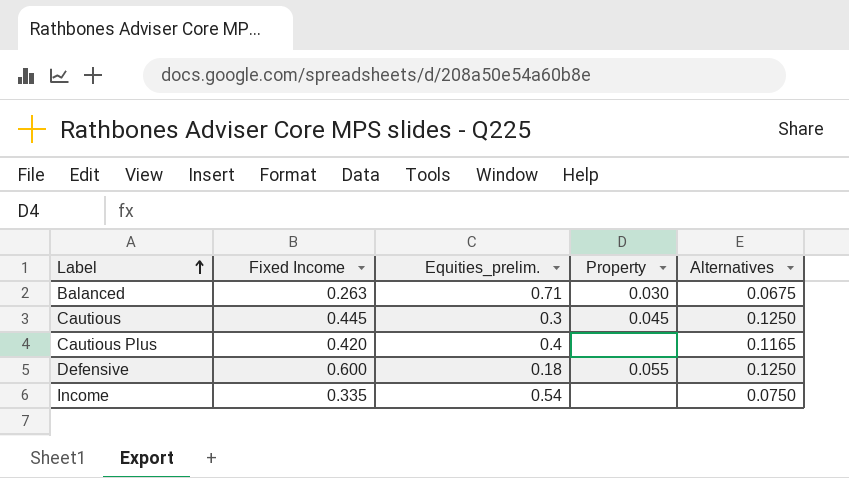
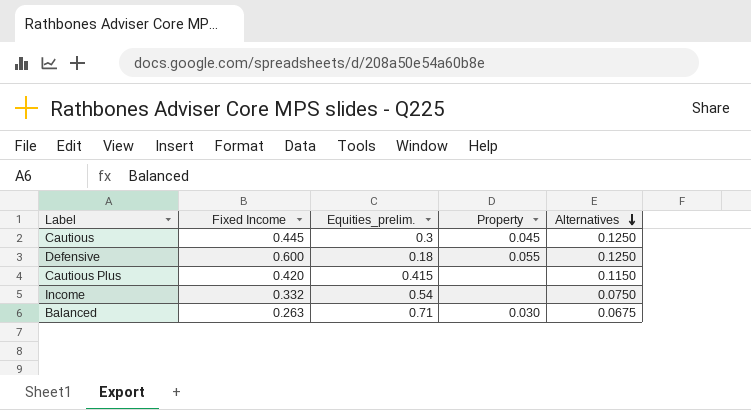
row order: Label ascending -> Alternatives descending
Cautious Plus | Equities_prelim.: 0.4 -> 0.415
Cautious Plus | Alternatives: 0.1165 -> 0.1150
Income | Fixed Income: 0.335 -> 0.332

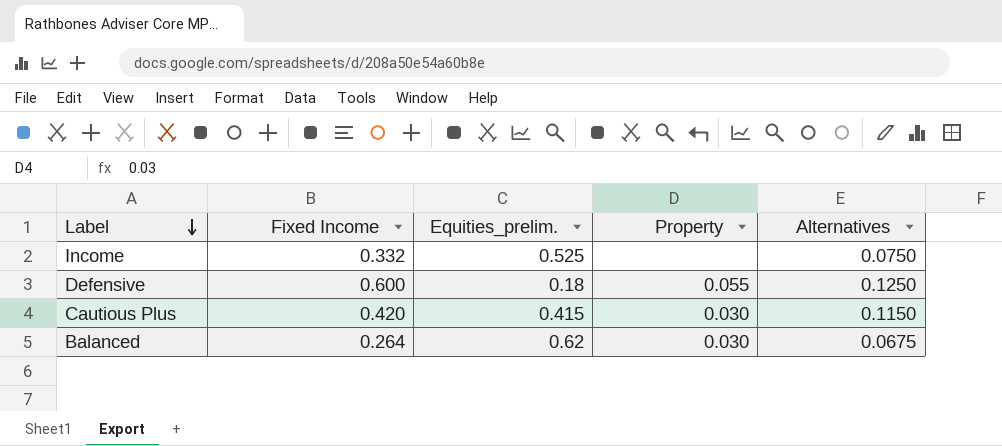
row order: Alternatives descending -> Label descending
row Cautious: 0.445 | 0.3 | 0.045 | 0.1250 -> none
Income | Equities_prelim.: 0.54 -> 0.525
Cautious Plus | Property: none -> 0.030
Balanced | Fixed Income: 0.263 -> 0.264
Balanced | Equities_prelim.: 0.71 -> 0.62

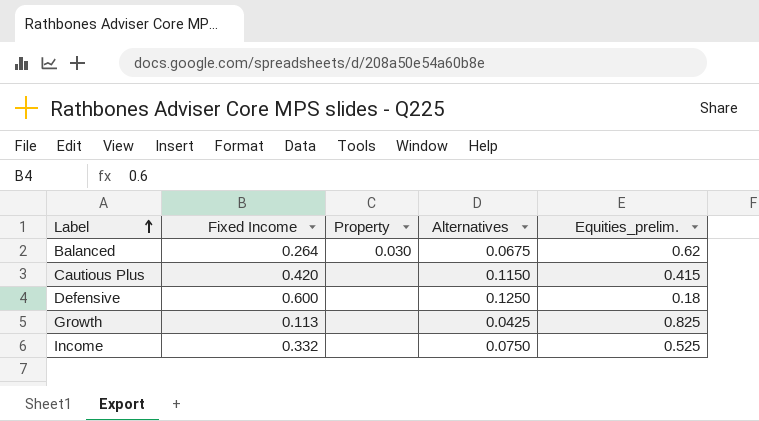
row order: Label descending -> Label ascending
column Equities_prelim. | position: 3 -> 5
Cautious Plus | Property: 0.030 -> none
Defensive | Property: 0.055 -> none
row Growth: none -> 0.113 | none | 0.0425 | 0.825

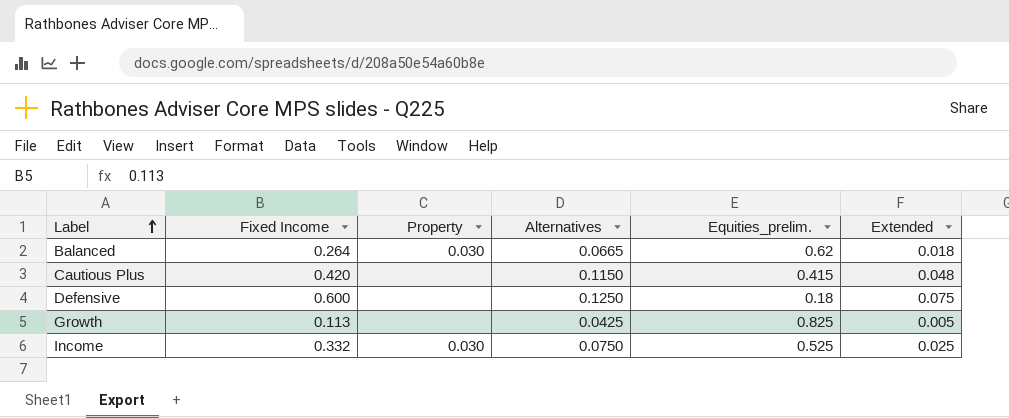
column Extended | formula: none -> [Fixed Income] * [Alternatives]
Balanced | Alternatives: 0.0675 -> 0.0665
Income | Property: none -> 0.030

